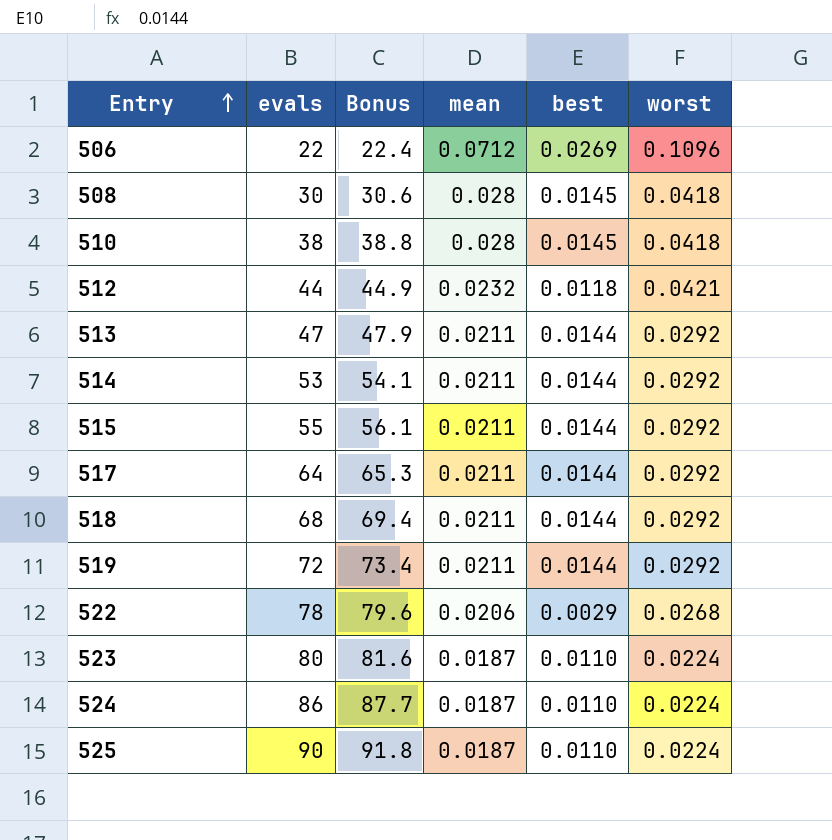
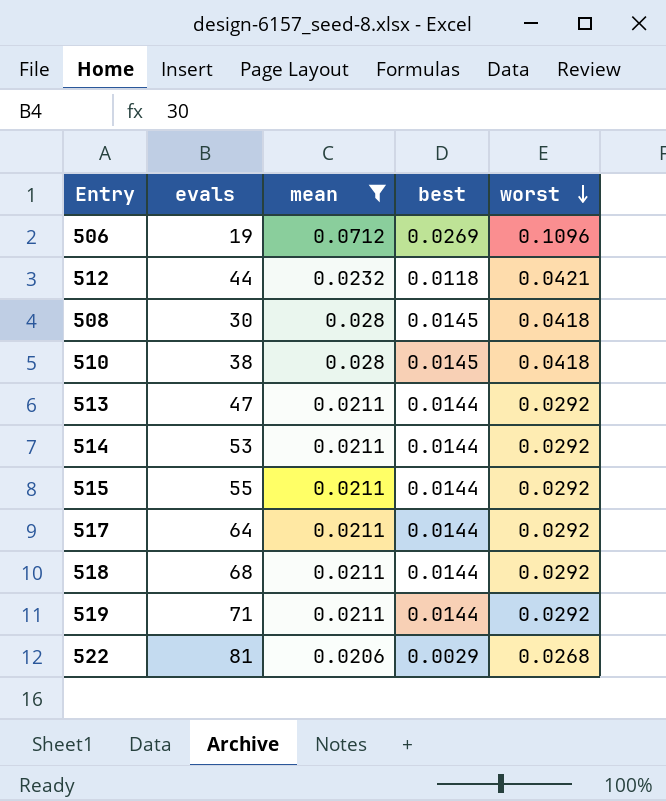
filter: none -> mean != 0.0187
row order: Entry ascending -> worst descending
column Bonus | formula: [evals] * 1.02 -> none
506 | evals: 22 -> 19
519 | evals: 72 -> 71
522 | evals: 78 -> 81

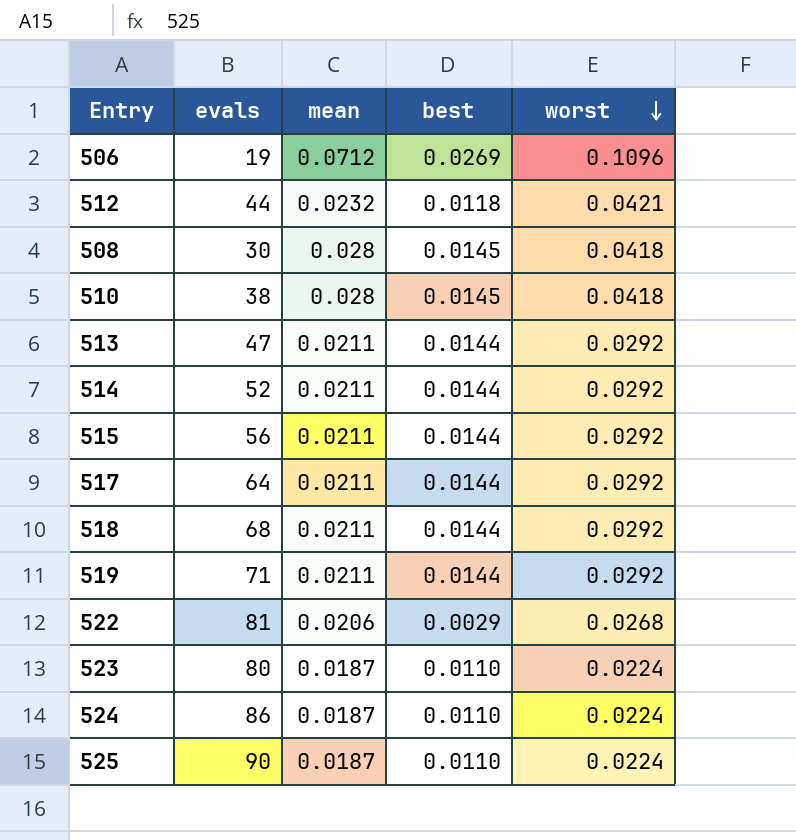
filter: mean != 0.0187 -> none
514 | evals: 53 -> 52
515 | evals: 55 -> 56

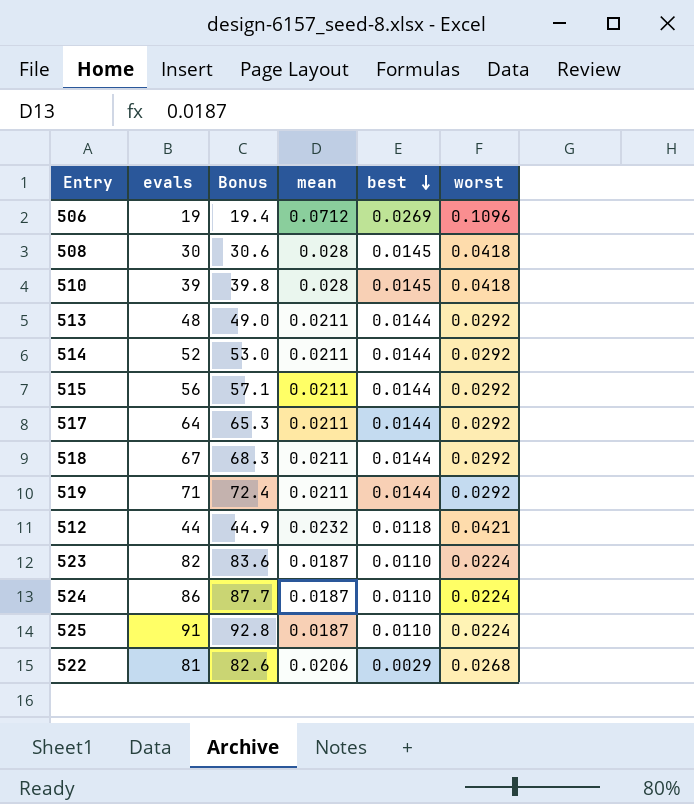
row order: worst descending -> best descending
column Bonus | formula: none -> [evals] * 1.02
510 | evals: 38 -> 39
513 | evals: 47 -> 48
518 | evals: 68 -> 67
523 | evals: 80 -> 82
525 | evals: 90 -> 91

